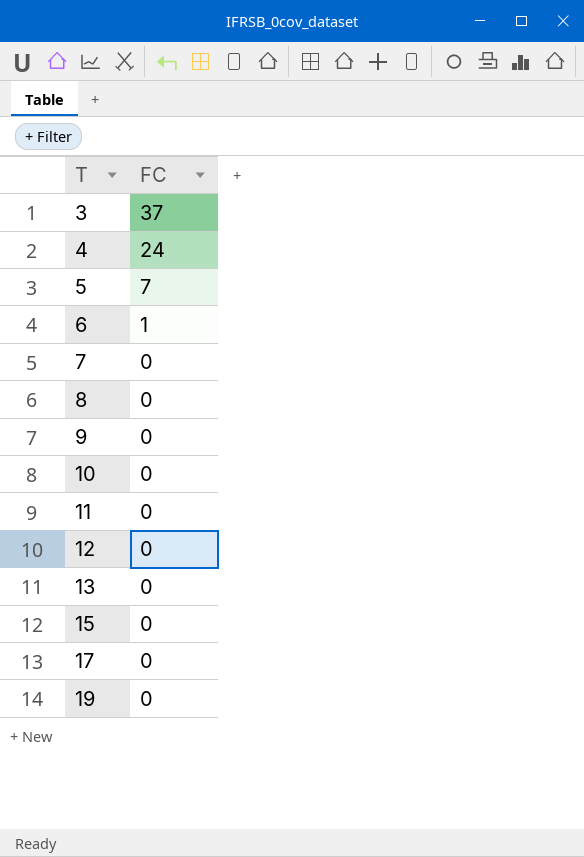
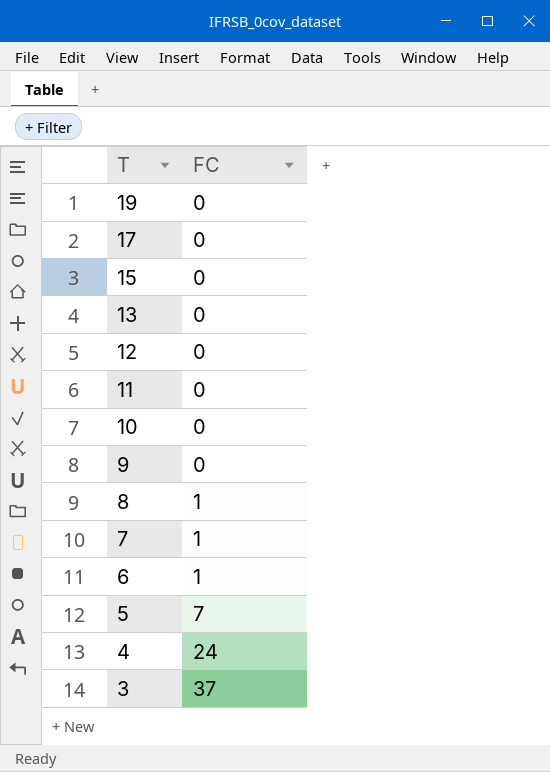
row order: T ascending -> T descending
8 | FC: 0 -> 1
7 | FC: 0 -> 1

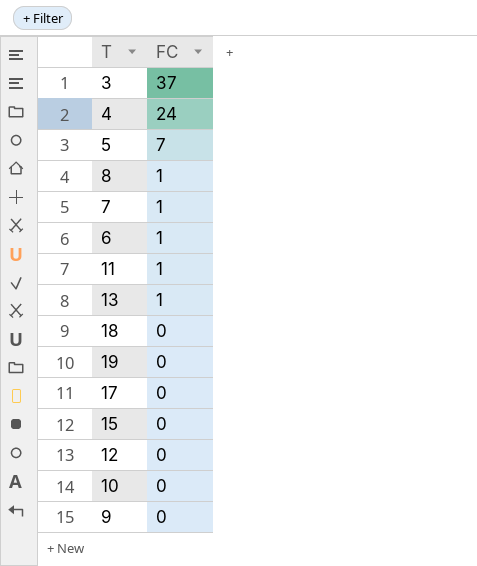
row order: T descending -> FC descending
11 | FC: 0 -> 1
13 | FC: 0 -> 1
row 18: none -> 0

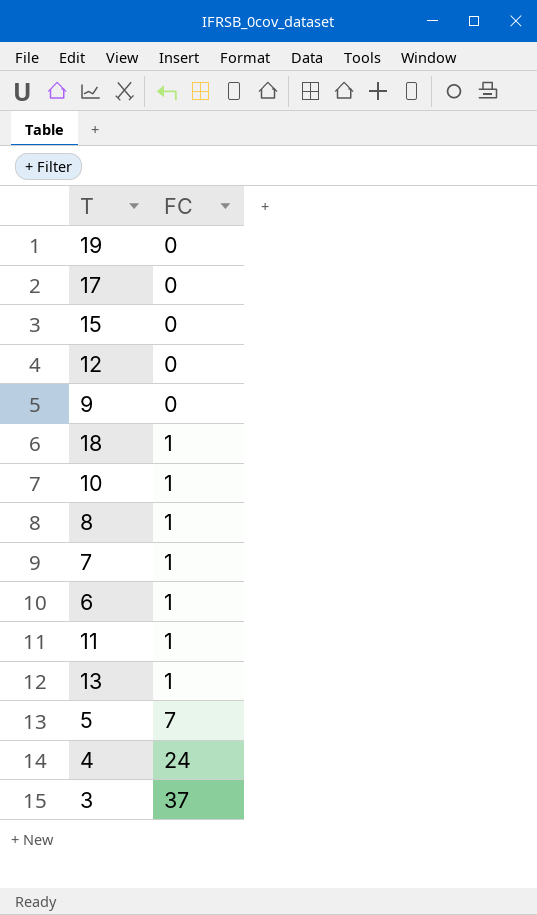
row order: FC descending -> FC ascending
18 | FC: 0 -> 1
10 | FC: 0 -> 1

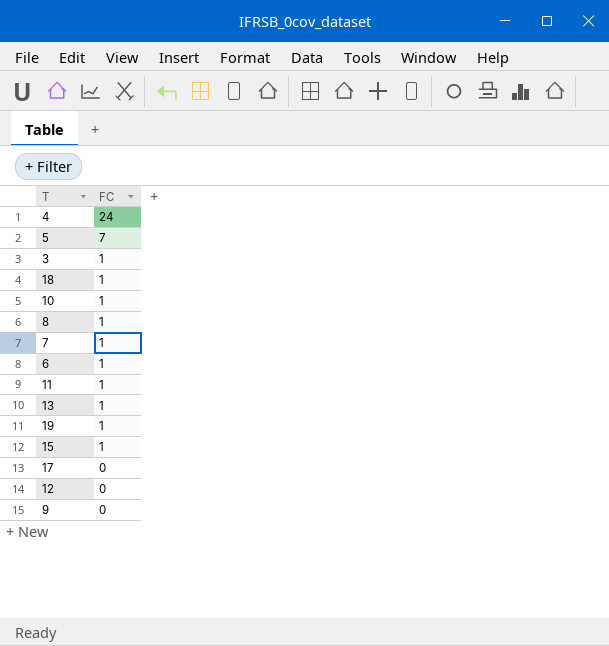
row order: FC ascending -> FC descending
3 | FC: 37 -> 1
19 | FC: 0 -> 1
15 | FC: 0 -> 1

